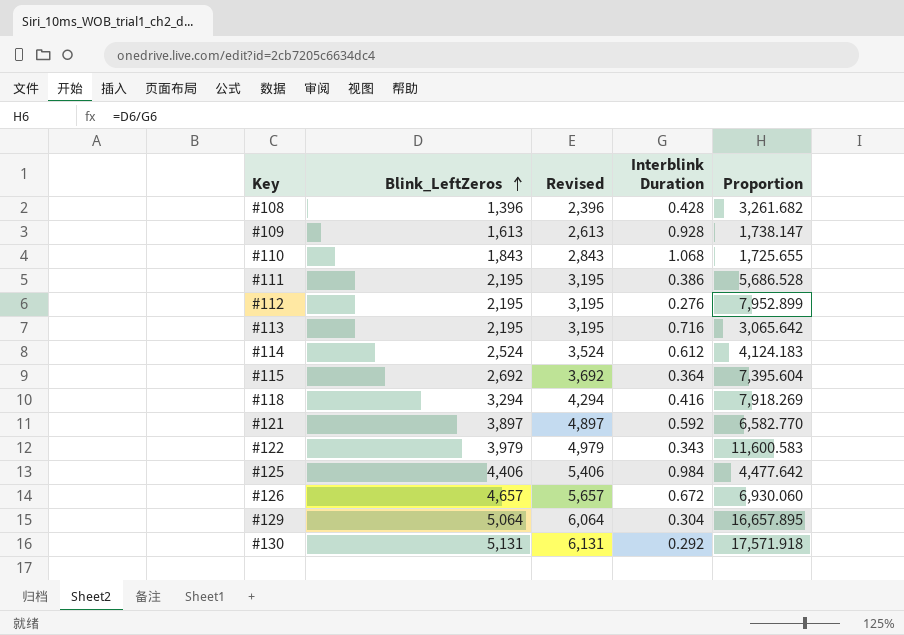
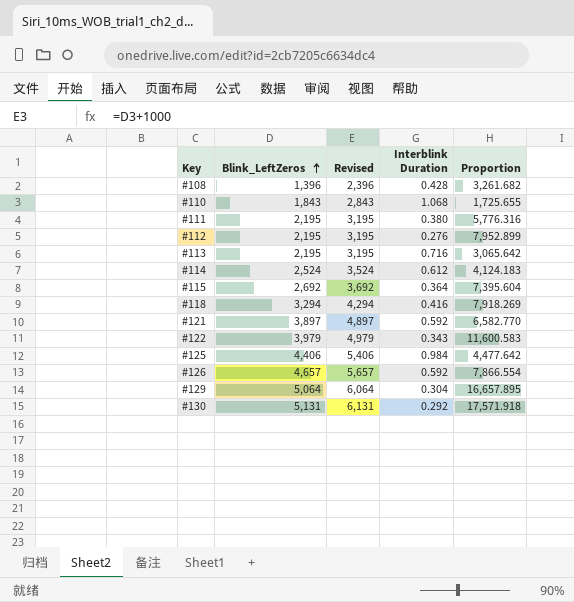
row #109: 1,613 | 2,613 | 0.928 | 1,738.147 -> none
#111 | Interblink Duration: 0.386 -> 0.380
#111 | Proportion: 5,686.528 -> 5,776.316
#126 | Interblink Duration: 0.672 -> 0.592
#126 | Proportion: 6,930.060 -> 7,866.554

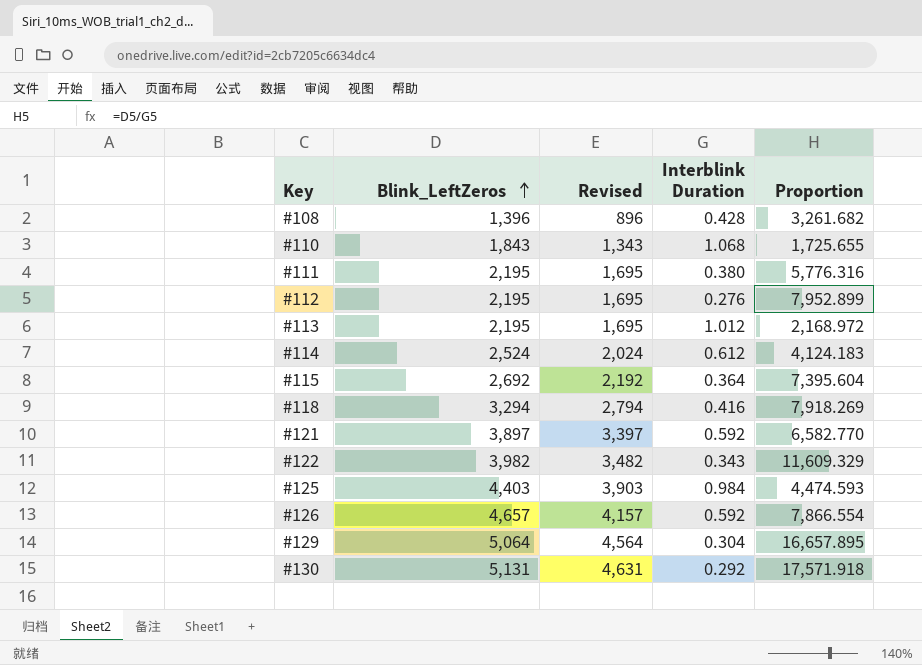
column Revised | formula: [Blink_LeftZeros] + 1000 -> [Blink_LeftZeros] - 500
#113 | Interblink Duration: 0.716 -> 1.012
#113 | Proportion: 3,065.642 -> 2,168.972
#122 | Blink_LeftZeros: 3,979 -> 3,982
#122 | Proportion: 11,600.583 -> 11,609.329
#125 | Blink_LeftZeros: 4,406 -> 4,403
#125 | Proportion: 4,477.642 -> 4,474.593

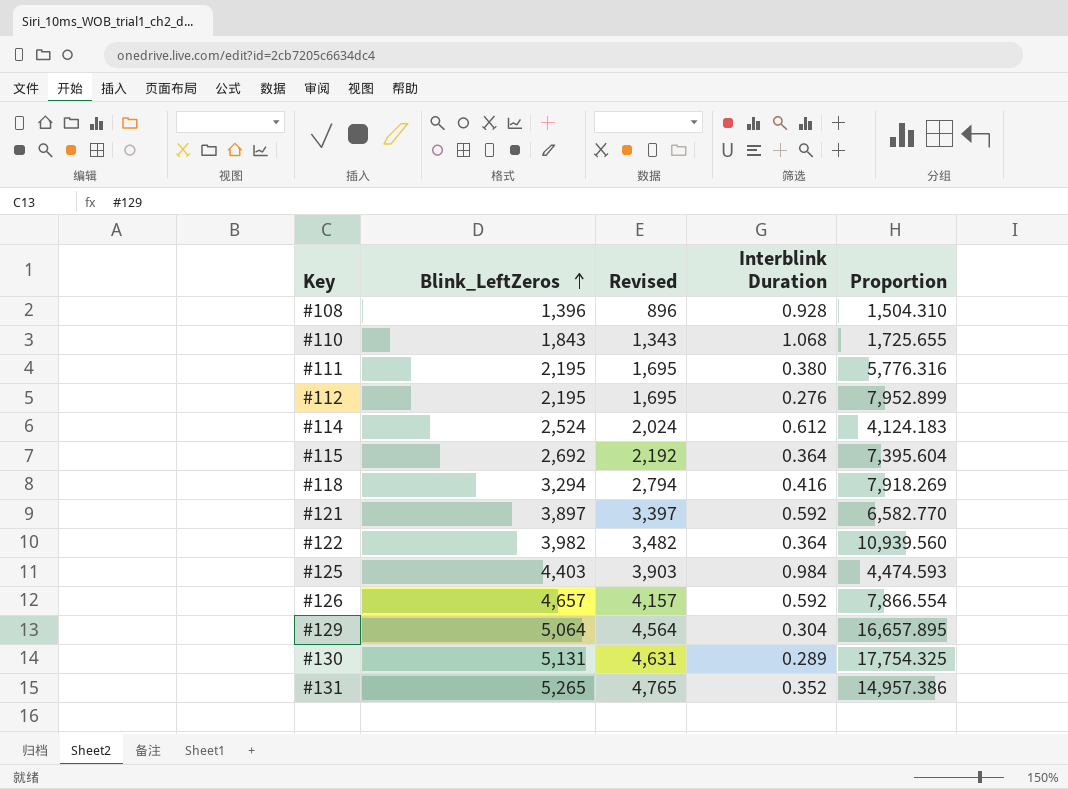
row #113: 2,195 | 1,695 | 1.012 | 2,168.972 -> none
#108 | Interblink Duration: 0.428 -> 0.928
#108 | Proportion: 3,261.682 -> 1,504.310
#122 | Interblink Duration: 0.343 -> 0.364
#122 | Proportion: 11,609.329 -> 10,939.560
#130 | Interblink Duration: 0.292 -> 0.289
#130 | Proportion: 17,571.918 -> 17,754.325
row #131: none -> 5,265 | 4,765 | 0.352 | 14,957.386

